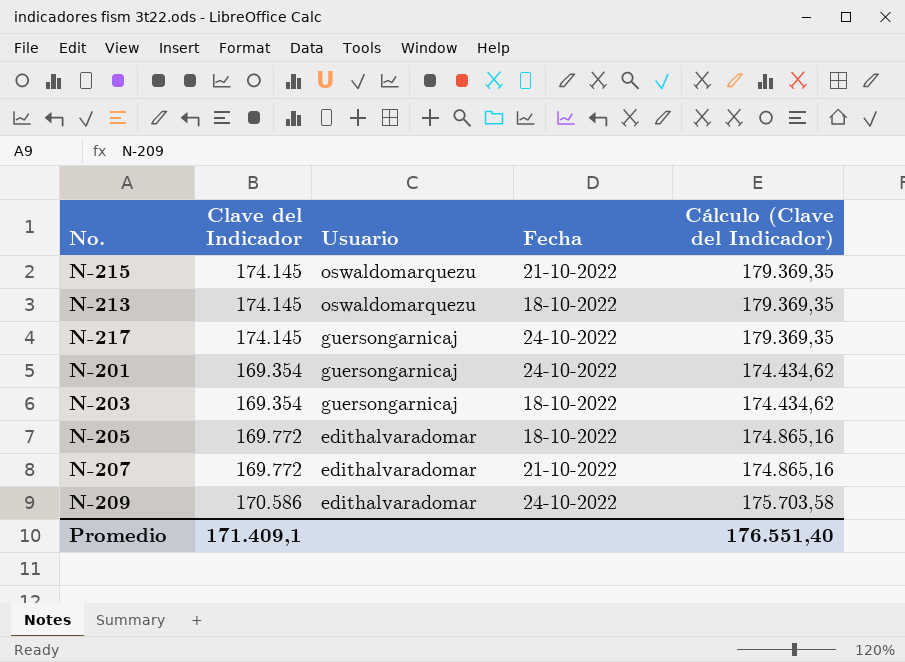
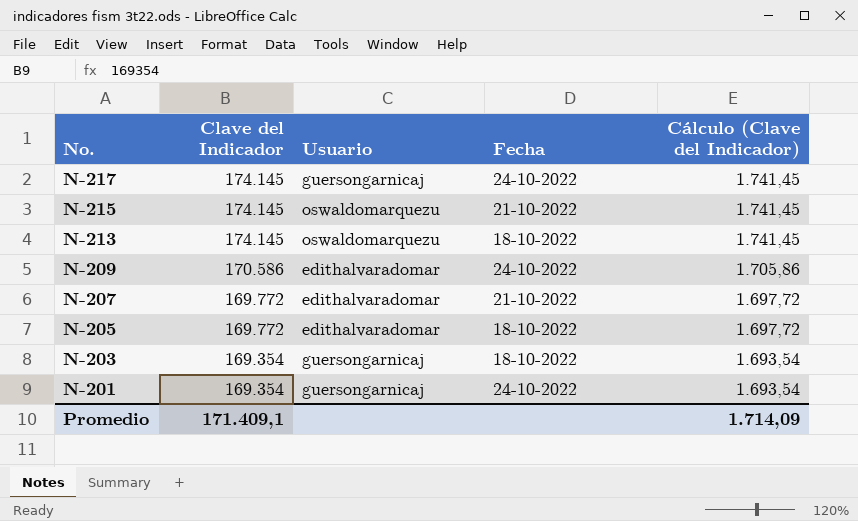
row order: Usuario descending -> No. descending
column Cálculo (Clave del Indicador) | formula: [Clave del Indicador] * 1,03 -> [Clave del Indicador] * 0,01
Promedio | Cálculo (Clave del Indicador): 176.551,40 -> 1.714,09

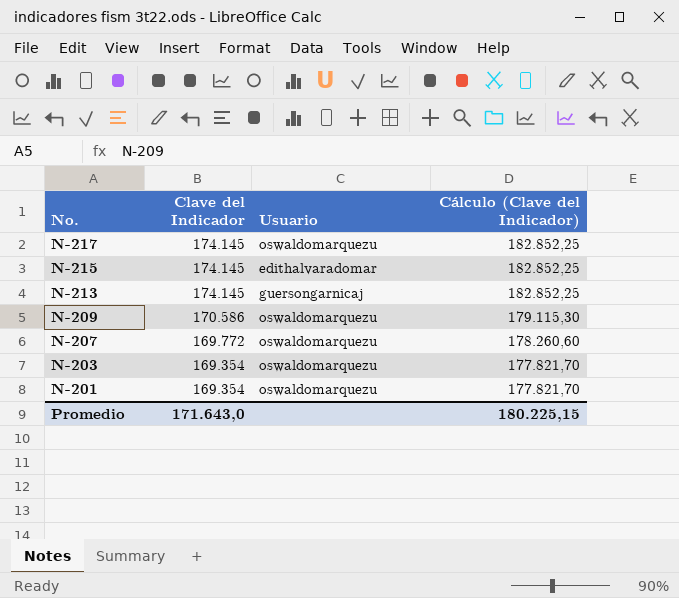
column Fecha | position: 4 -> none
column Cálculo (Clave del Indicador) | formula: [Clave del Indicador] * 0,01 -> [Clave del Indicador] * 1,05
row N-205: 169.772 | edithalvaradomar | 18-10-2022 | 1.697,72 -> none
N-217 | Usuario: guersongarnicaj -> oswaldomarquezu
N-215 | Usuario: oswaldomarquezu -> edithalvaradomar
N-213 | Usuario: oswaldomarquezu -> guersongarnicaj
N-209 | Usuario: edithalvaradomar -> oswaldomarquezu
N-207 | Usuario: edithalvaradomar -> oswaldomarquezu
N-203 | Usuario: guersongarnicaj -> oswaldomarquezu
N-201 | Usuario: guersongarnicaj -> oswaldomarquezu
Promedio | Clave del Indicador: 171.409,1 -> 171.643,0
Promedio | Cálculo (Clave del Indicador): 1.714,09 -> 180.225,15

